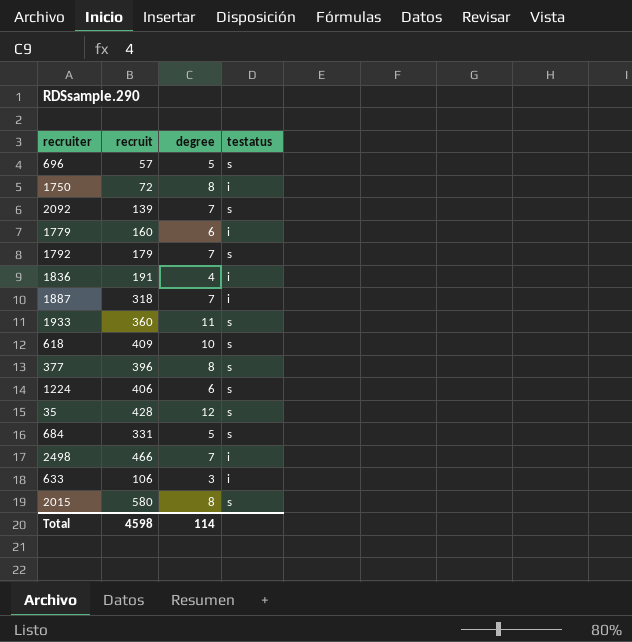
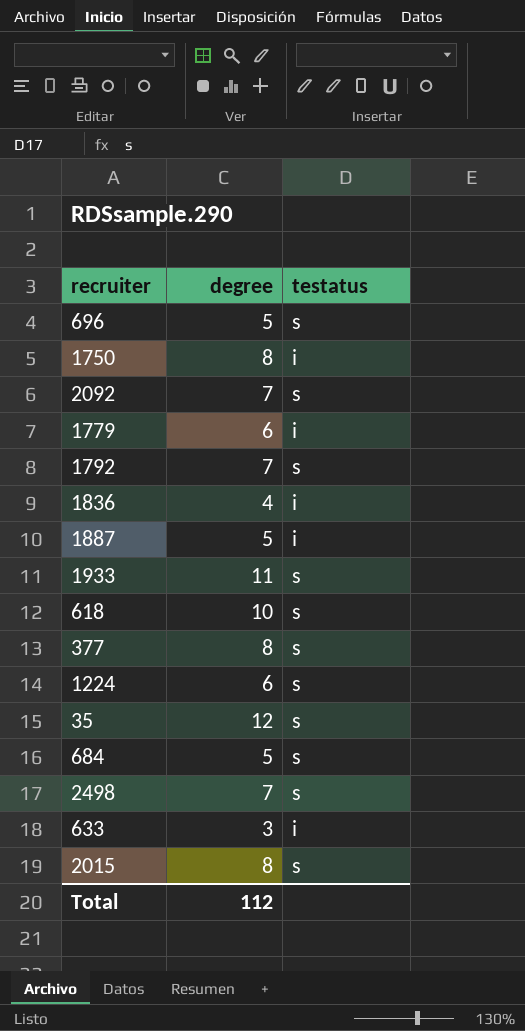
column recruit | position: 2 -> none
1887 | degree: 7 -> 5
2498 | testatus: i -> s
Total | degree: 114 -> 112

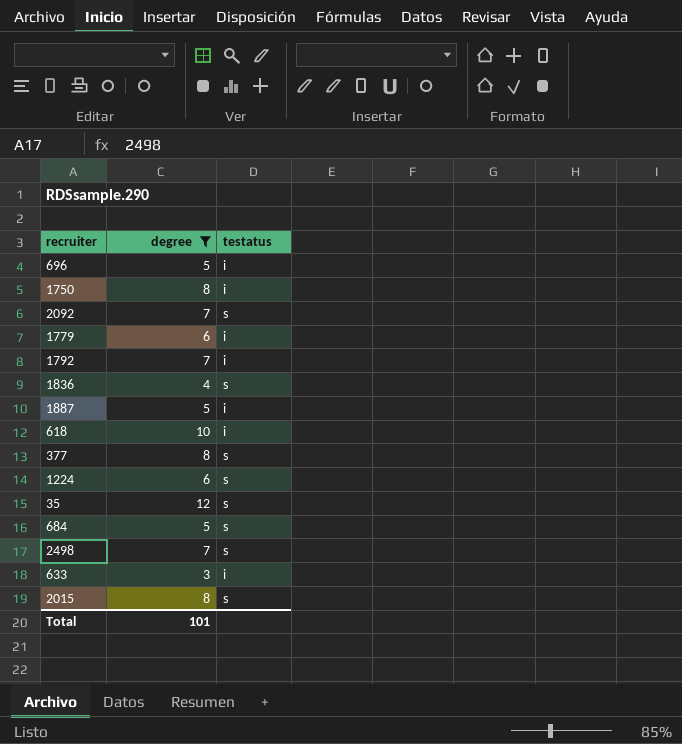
filter: none -> degree != 11
696 | testatus: s -> i
1792 | testatus: s -> i
1836 | testatus: i -> s
618 | testatus: s -> i
Total | degree: 112 -> 101

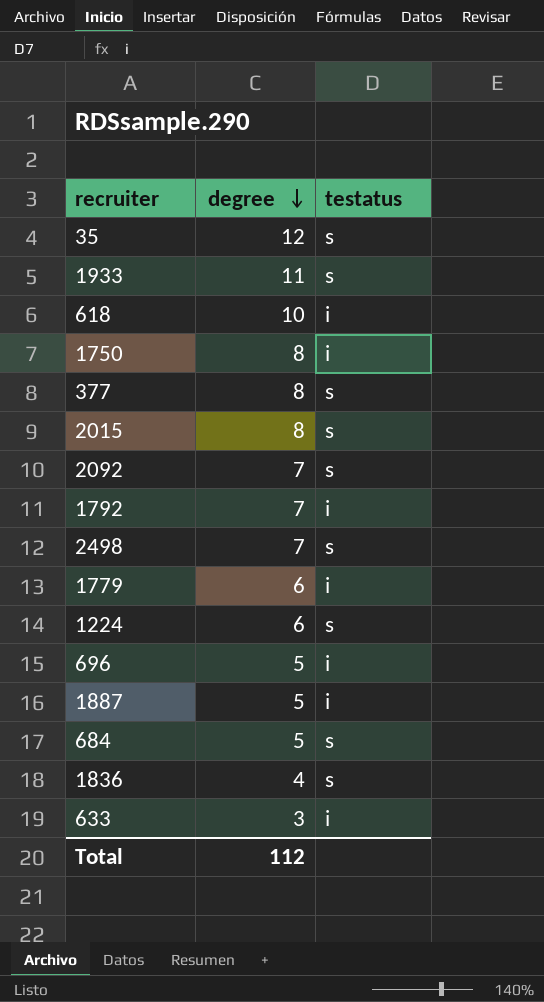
filter: degree != 11 -> none
row order: none -> degree descending
Total | degree: 101 -> 112

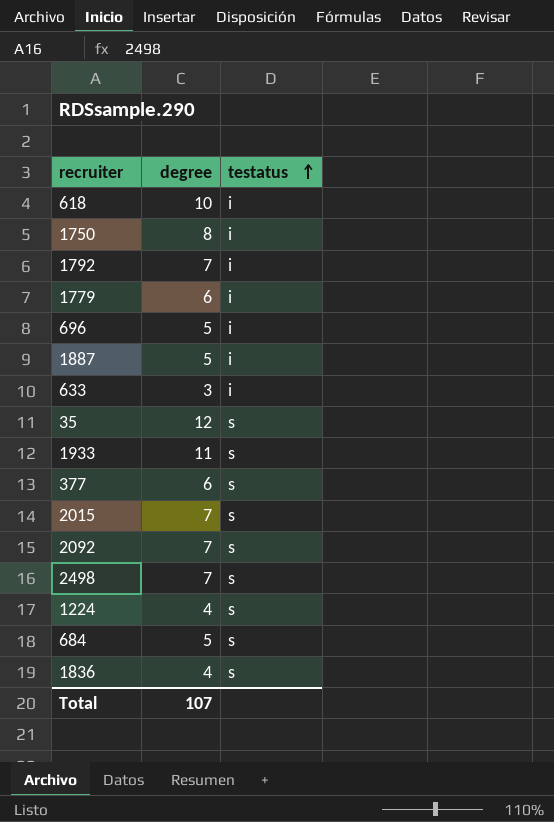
row order: degree descending -> testatus ascending
377 | degree: 8 -> 6
2015 | degree: 8 -> 7
1224 | degree: 6 -> 4
Total | degree: 112 -> 107

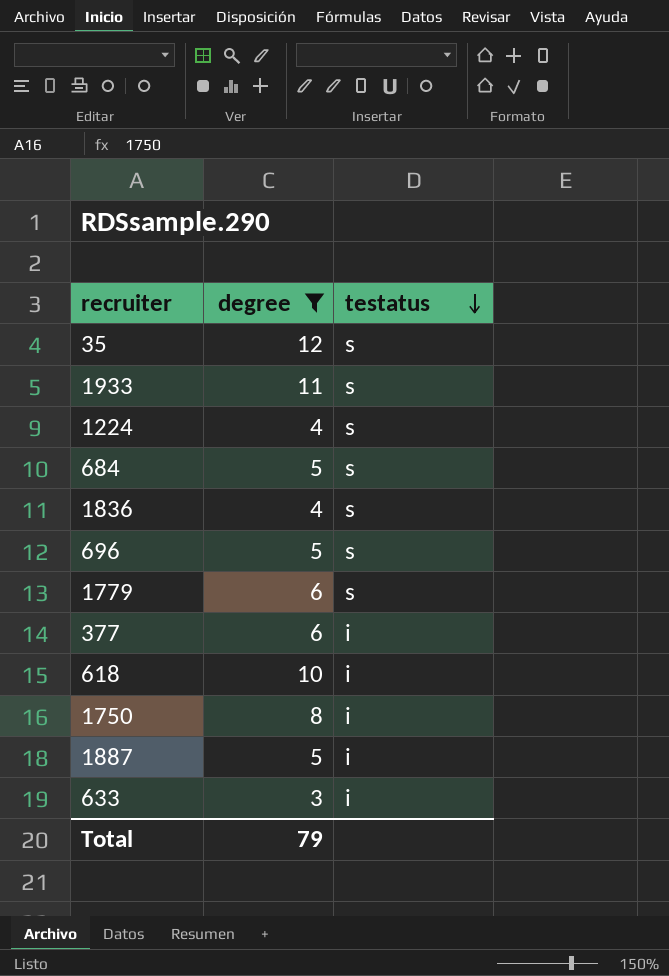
filter: none -> degree != 7
row order: testatus ascending -> testatus descending
696 | testatus: i -> s
1779 | testatus: i -> s
377 | testatus: s -> i
Total | degree: 107 -> 79

